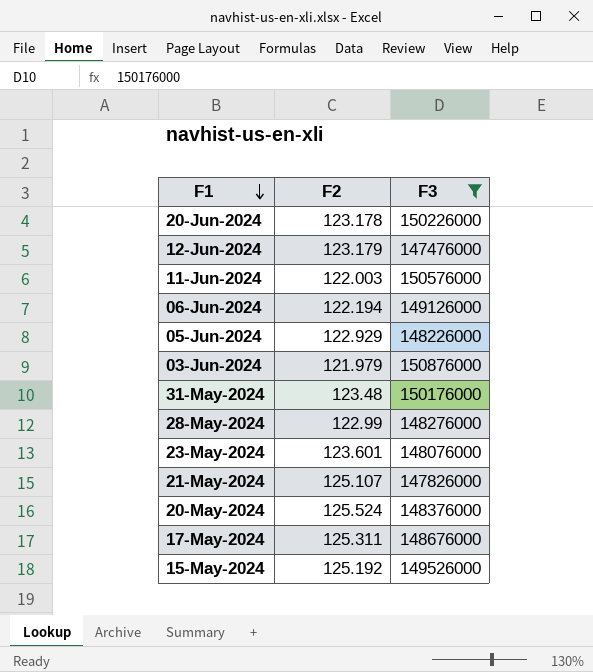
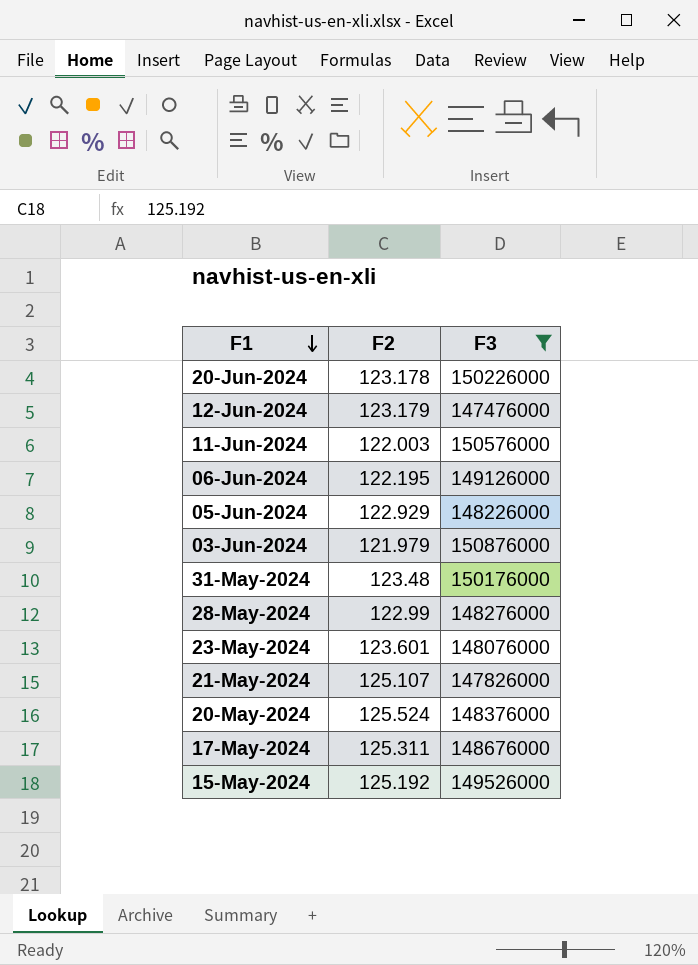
06-Jun-2024 | F2: 122.194 -> 122.195

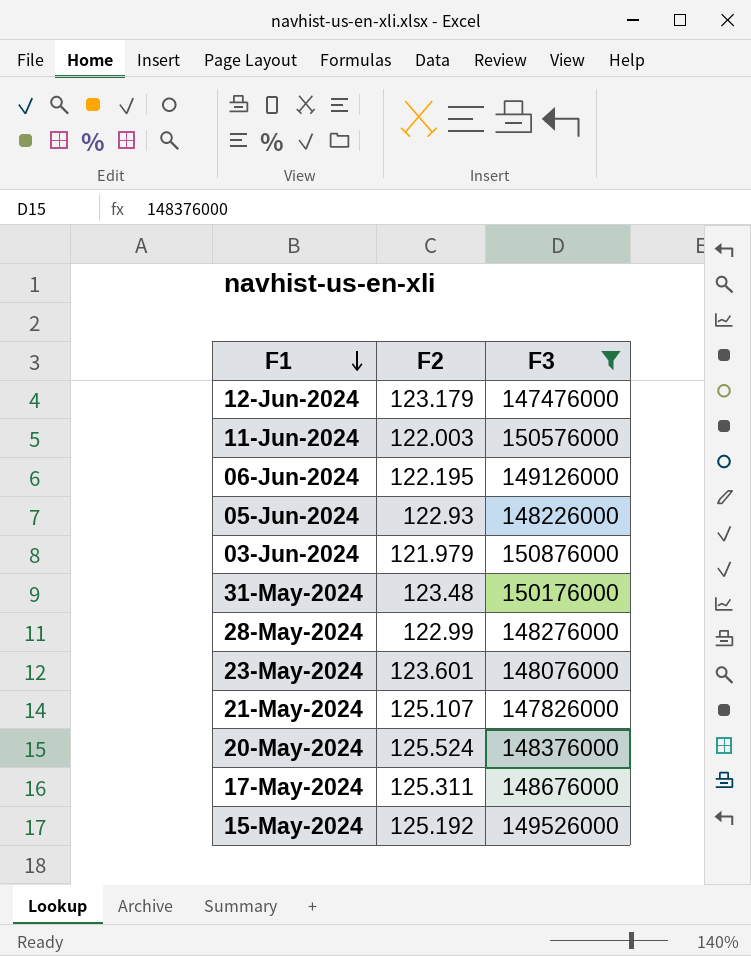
row 20-Jun-2024: 123.178 | 150226000 -> none
05-Jun-2024 | F2: 122.929 -> 122.93

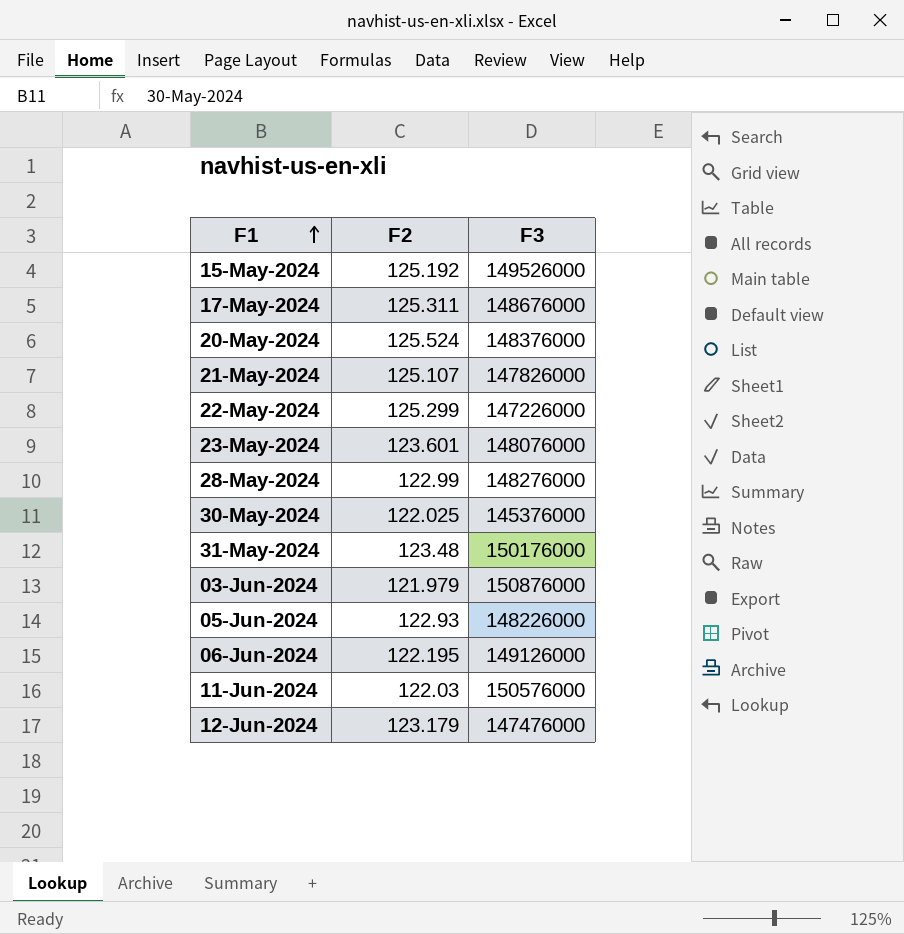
filter: F3 >= 147476000 -> none
row order: F1 descending -> F1 ascending
11-Jun-2024 | F2: 122.003 -> 122.03

